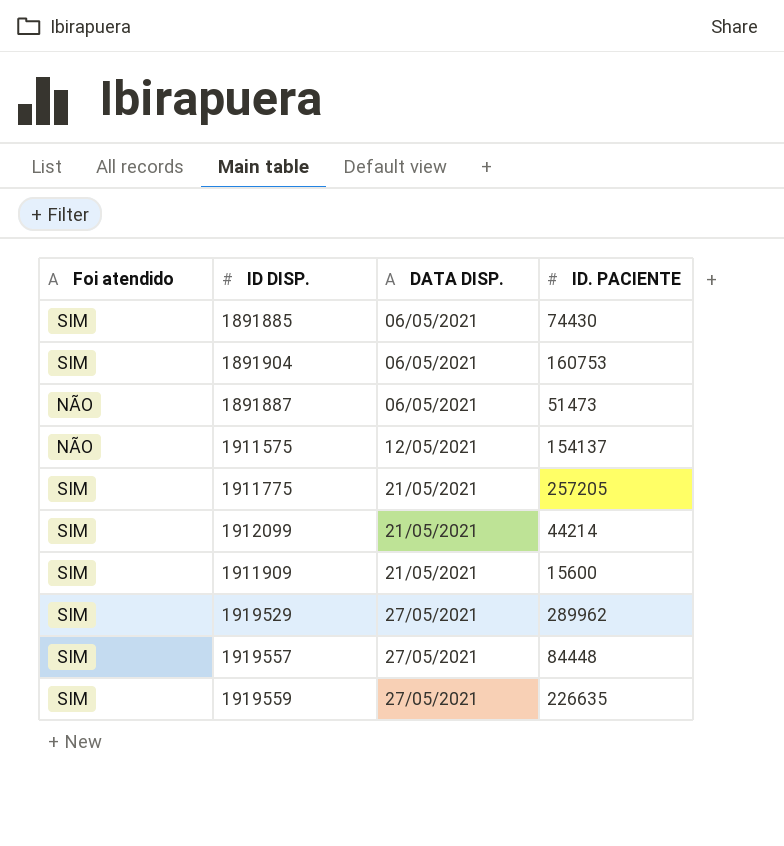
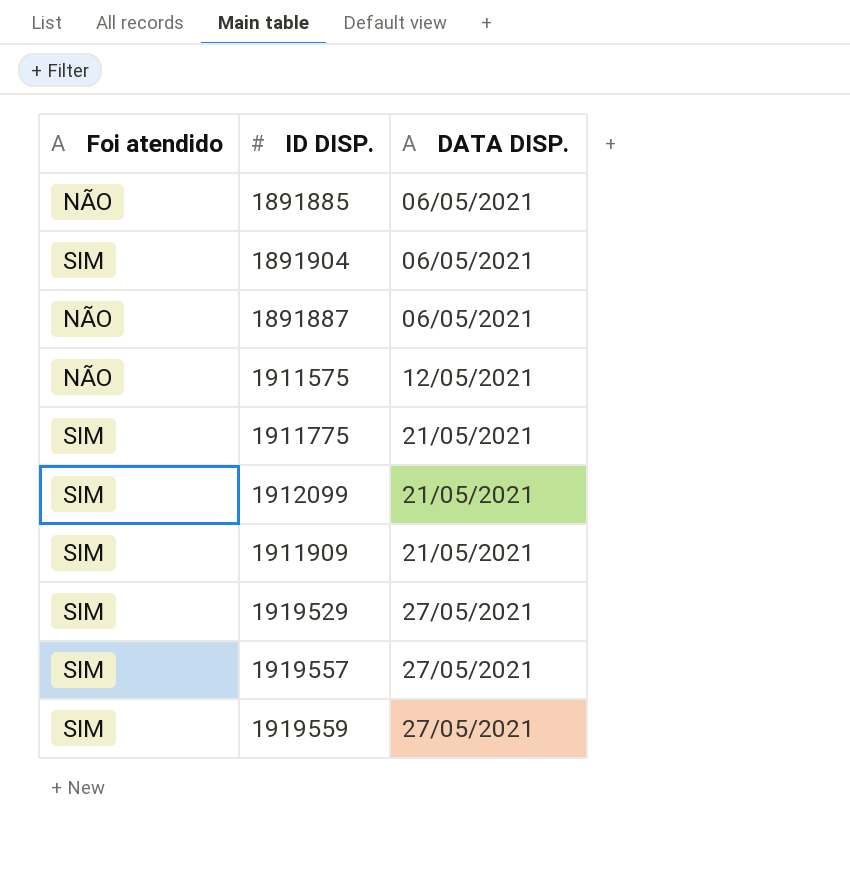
column ID. PACIENTE | position: 4 -> none
1891885 | Foi atendido: SIM -> NÃO

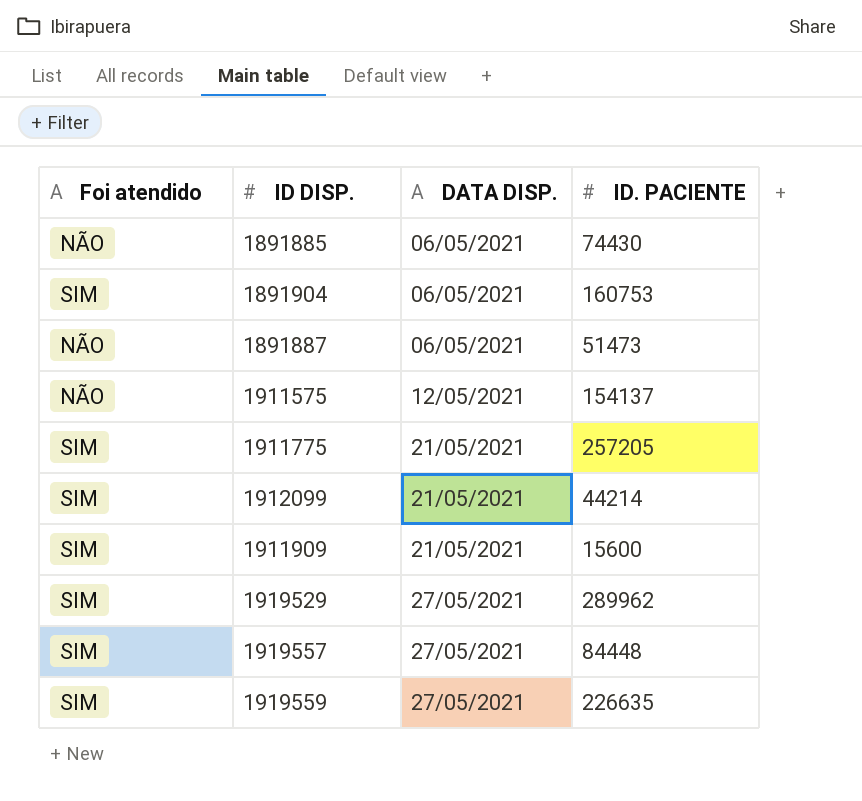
column ID. PACIENTE | position: none -> 4

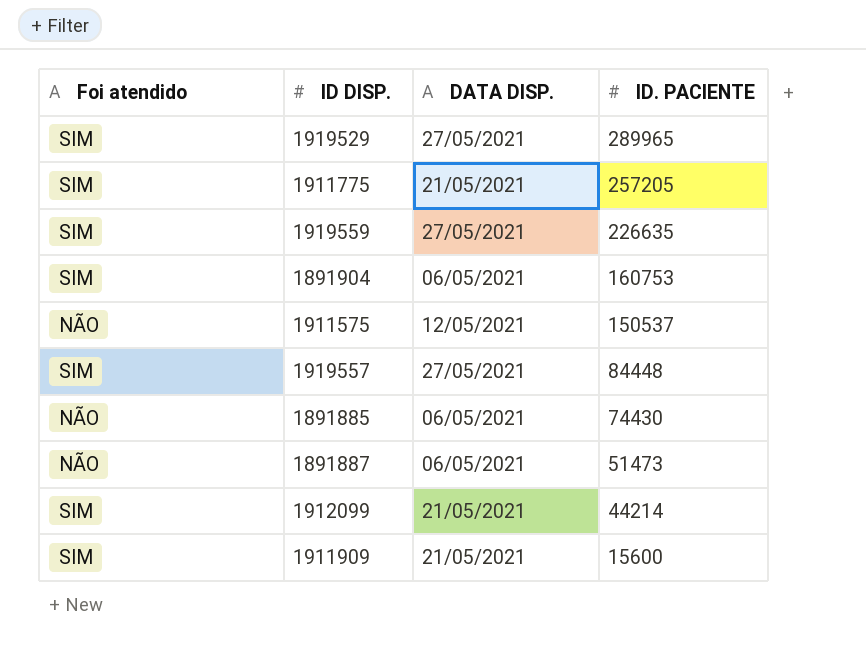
row order: DATA DISP. ascending -> ID. PACIENTE descending
1919529 | ID. PACIENTE: 289962 -> 289965
1911575 | ID. PACIENTE: 154137 -> 150537

